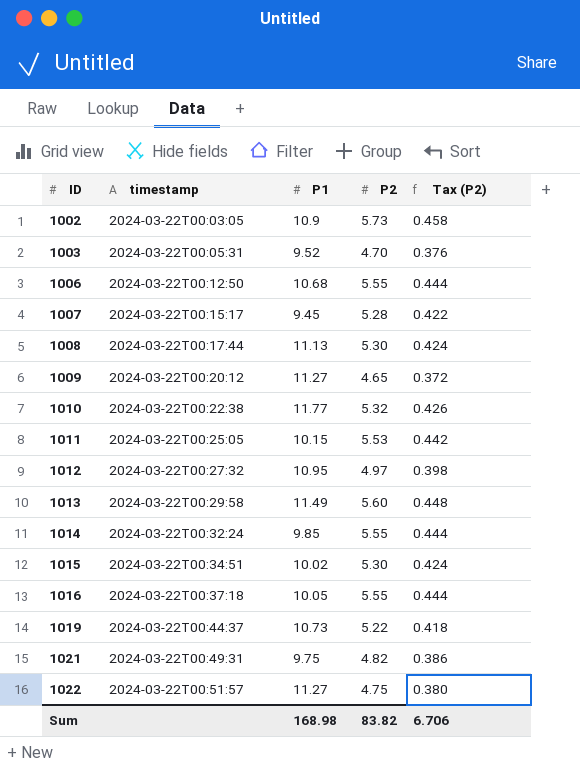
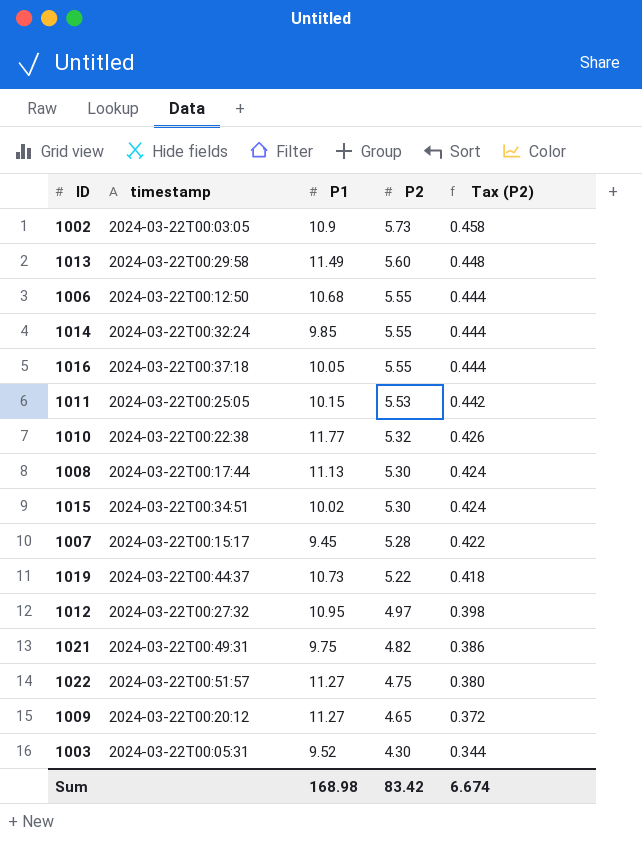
row order: ID ascending -> P2 descending
1003 | P2: 4.70 -> 4.30
1003 | Tax (P2): 0.376 -> 0.344
Sum | P2: 83.82 -> 83.42
Sum | Tax (P2): 6.706 -> 6.674

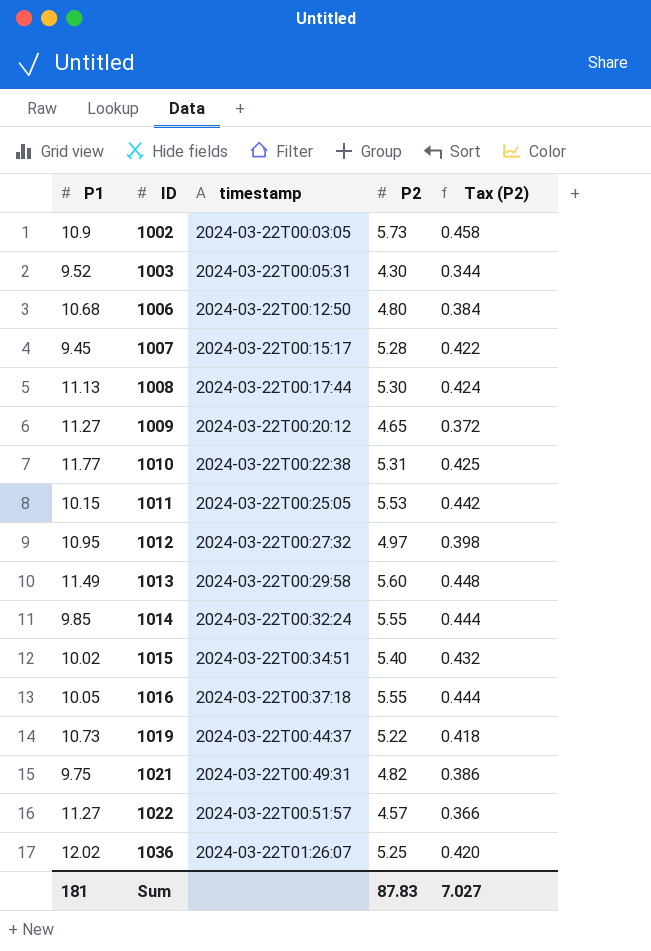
row order: P2 descending -> ID ascending
column P1 | position: 3 -> 1
1006 | P2: 5.55 -> 4.80
1006 | Tax (P2): 0.444 -> 0.384
1010 | P2: 5.32 -> 5.31
1010 | Tax (P2): 0.426 -> 0.425
1015 | P2: 5.30 -> 5.40
1015 | Tax (P2): 0.424 -> 0.432
1022 | P2: 4.75 -> 4.57
1022 | Tax (P2): 0.380 -> 0.366
row 1036: none -> 12.02 | 2024-03-22T01:26:07 | 5.25 | 0.420
Sum | P1: 168.98 -> 181
Sum | P2: 83.42 -> 87.83
Sum | Tax (P2): 6.674 -> 7.027

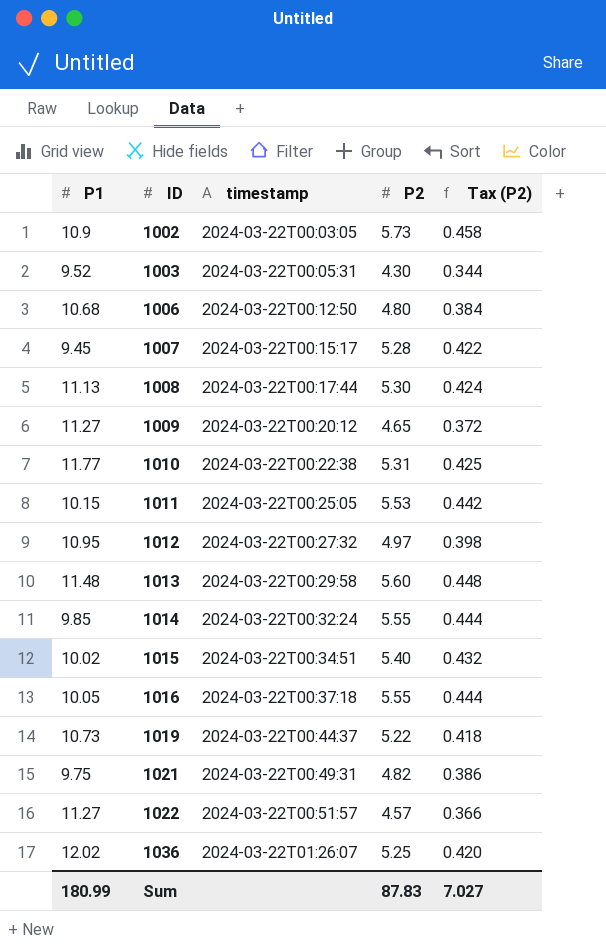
1013 | P1: 11.49 -> 11.48
Sum | P1: 181 -> 180.99

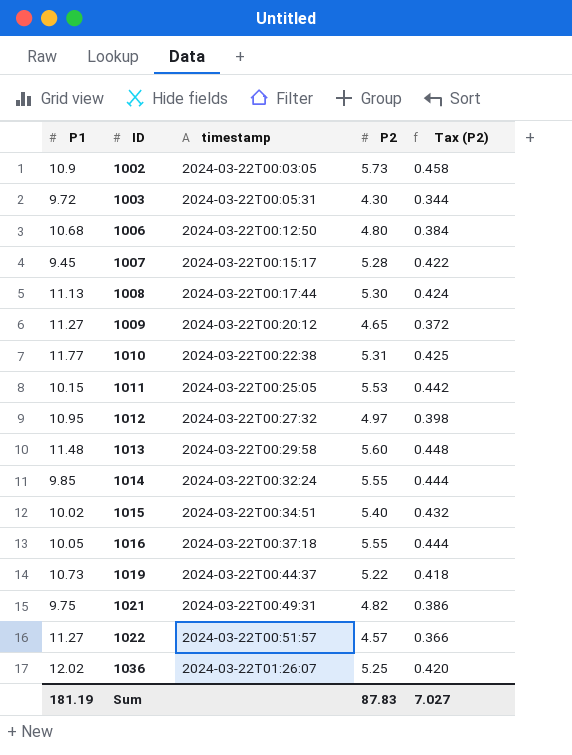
1003 | P1: 9.52 -> 9.72
Sum | P1: 180.99 -> 181.19

